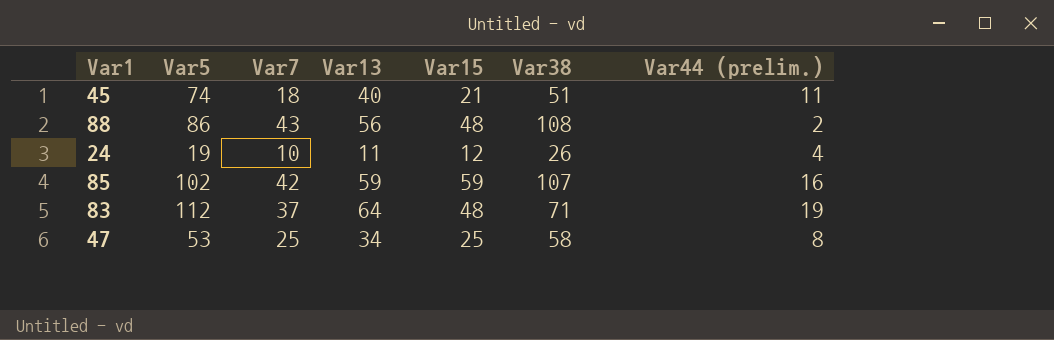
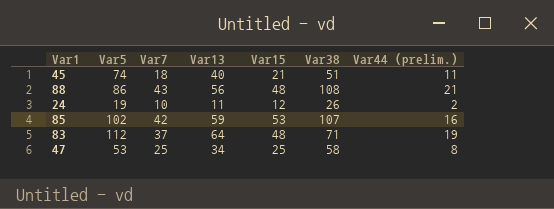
88 | Var44 (prelim.): 2 -> 21
24 | Var44 (prelim.): 4 -> 2
85 | Var15: 59 -> 53

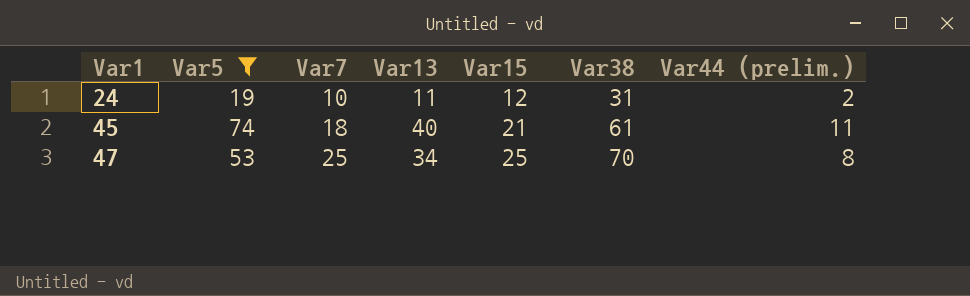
filter: none -> Var5 <= 74
row order: none -> Var1 ascending
24 | Var38: 26 -> 31
45 | Var38: 51 -> 61
47 | Var38: 58 -> 70

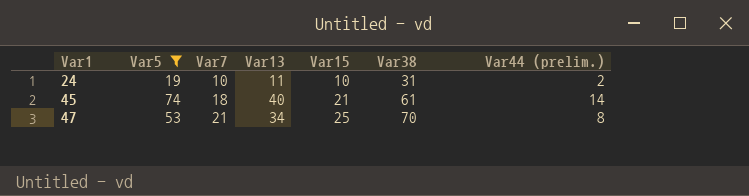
24 | Var15: 12 -> 10
45 | Var44 (prelim.): 11 -> 14
47 | Var7: 25 -> 21

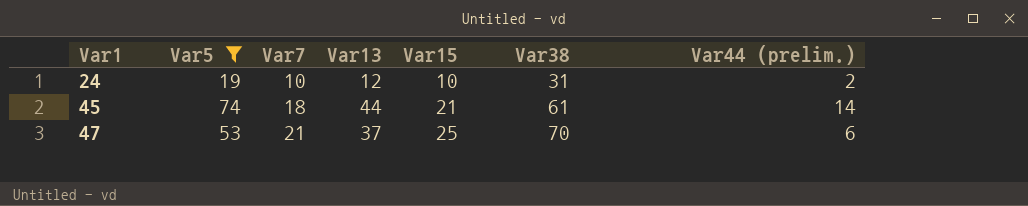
24 | Var13: 11 -> 12
45 | Var13: 40 -> 44
47 | Var13: 34 -> 37
47 | Var44 (prelim.): 8 -> 6

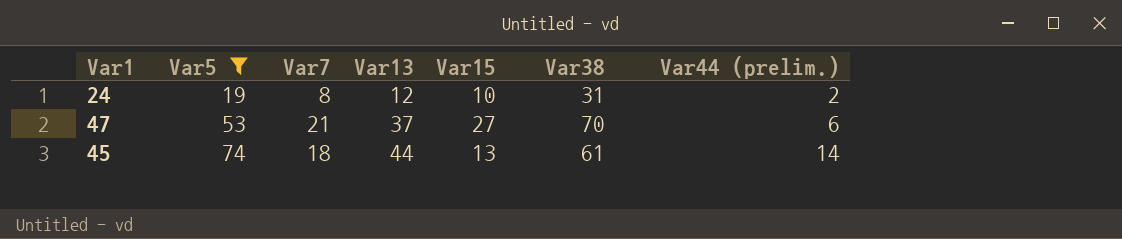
row order: Var1 ascending -> Var5 ascending
24 | Var7: 10 -> 8
47 | Var15: 25 -> 27
45 | Var15: 21 -> 13

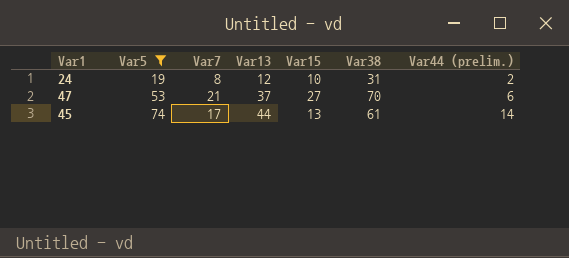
45 | Var7: 18 -> 17

